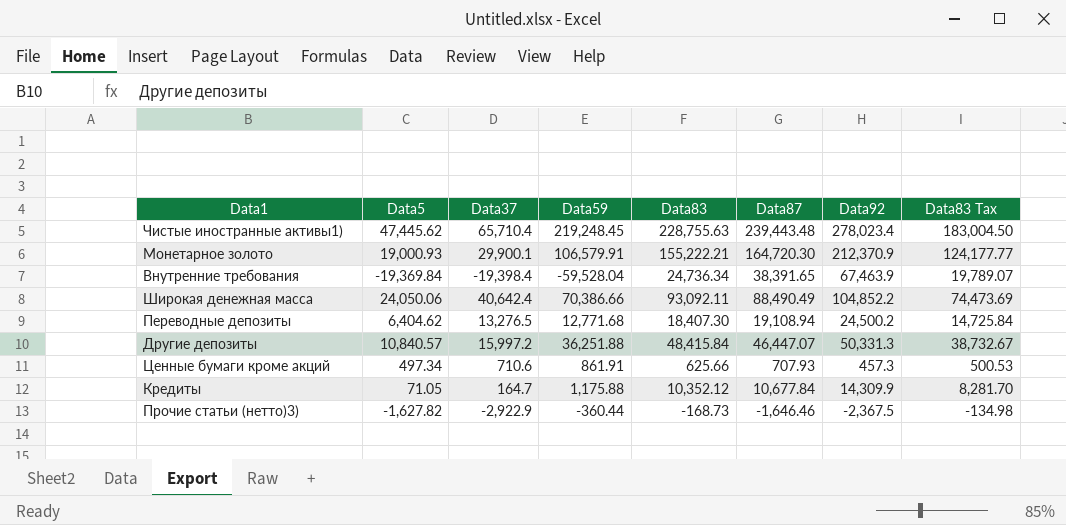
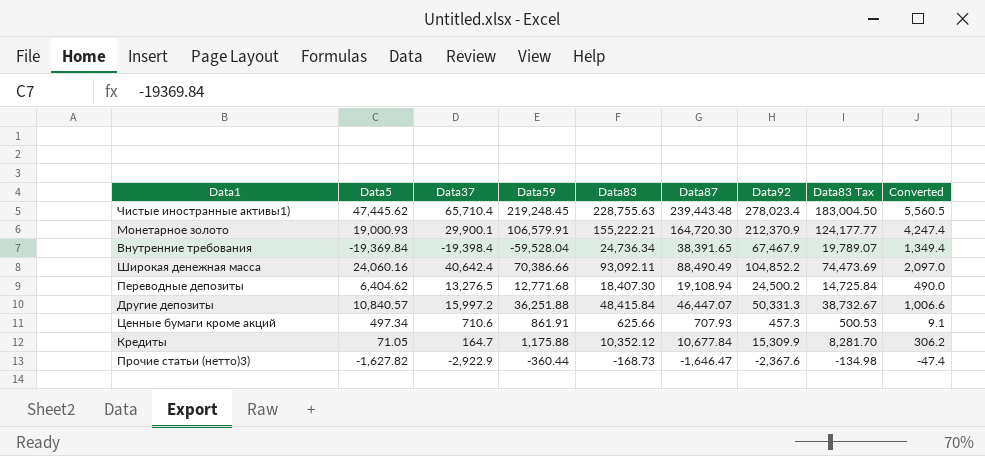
column Converted | formula: none -> [Data92] * 0.02
Внутренние требования | Data92: 67,463.9 -> 67,467.9
Широкая денежная масса | Data5: 24,050.06 -> 24,060.16
Кредиты | Data92: 14,309.9 -> 15,309.9
Прочие статьи (нетто)3) | Data87: -1,646.46 -> -1,646.47
Прочие статьи (нетто)3) | Data92: -2,367.5 -> -2,367.6

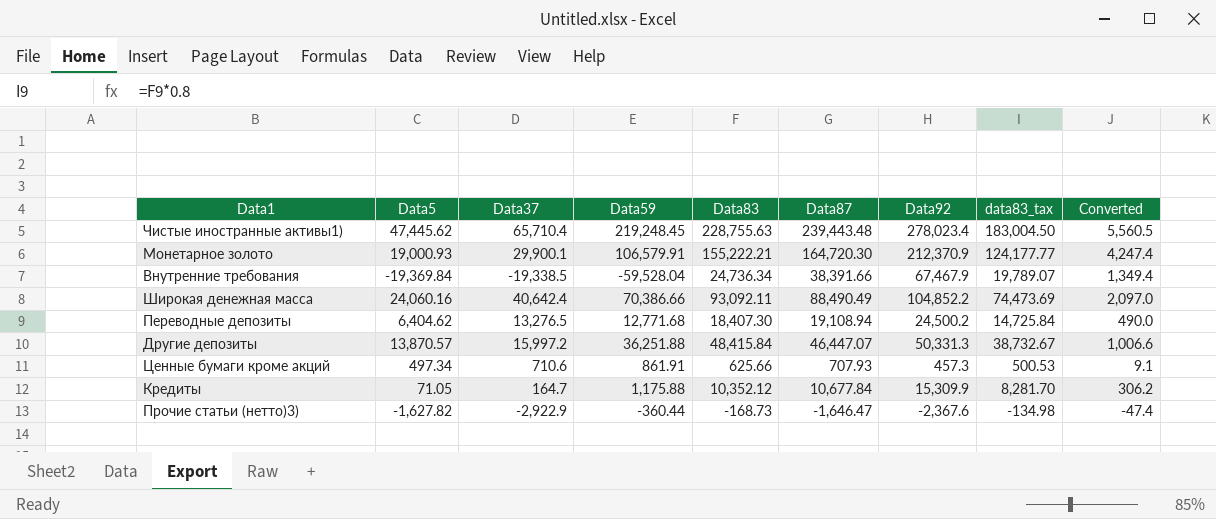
column name: Data83 Tax -> data83_tax
Внутренние требования | Data37: -19,398.4 -> -19,338.5
Внутренние требования | Data87: 38,391.65 -> 38,391.66
Другие депозиты | Data5: 10,840.57 -> 13,870.57

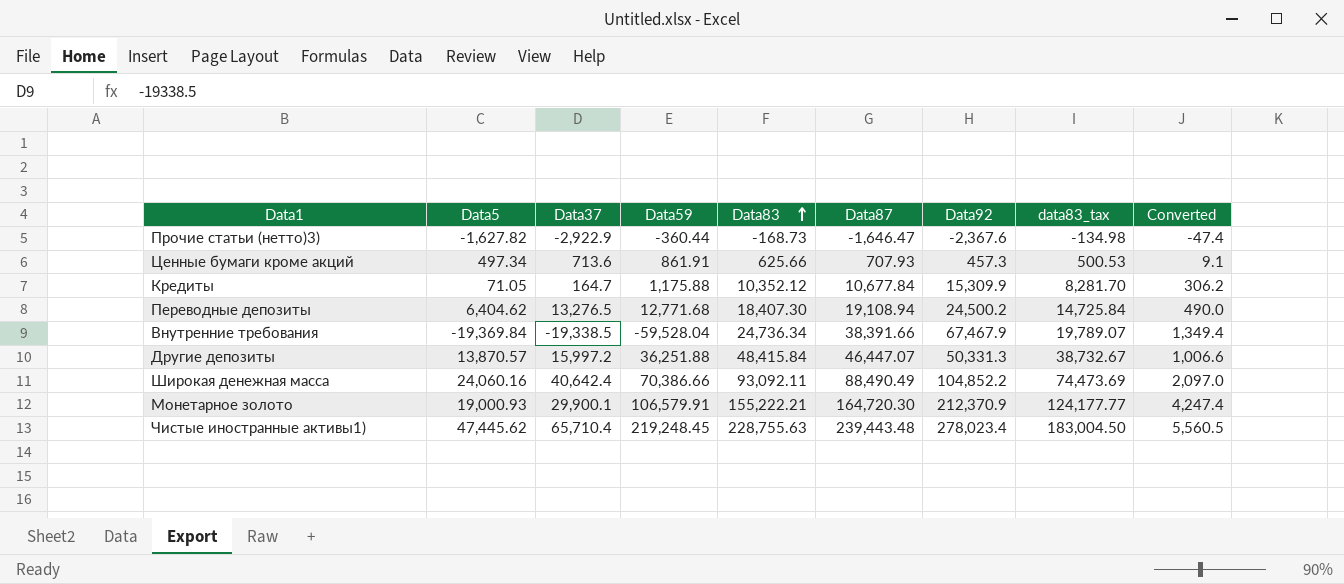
row order: none -> Data83 ascending
Ценные бумаги кроме акций | Data37: 710.6 -> 713.6

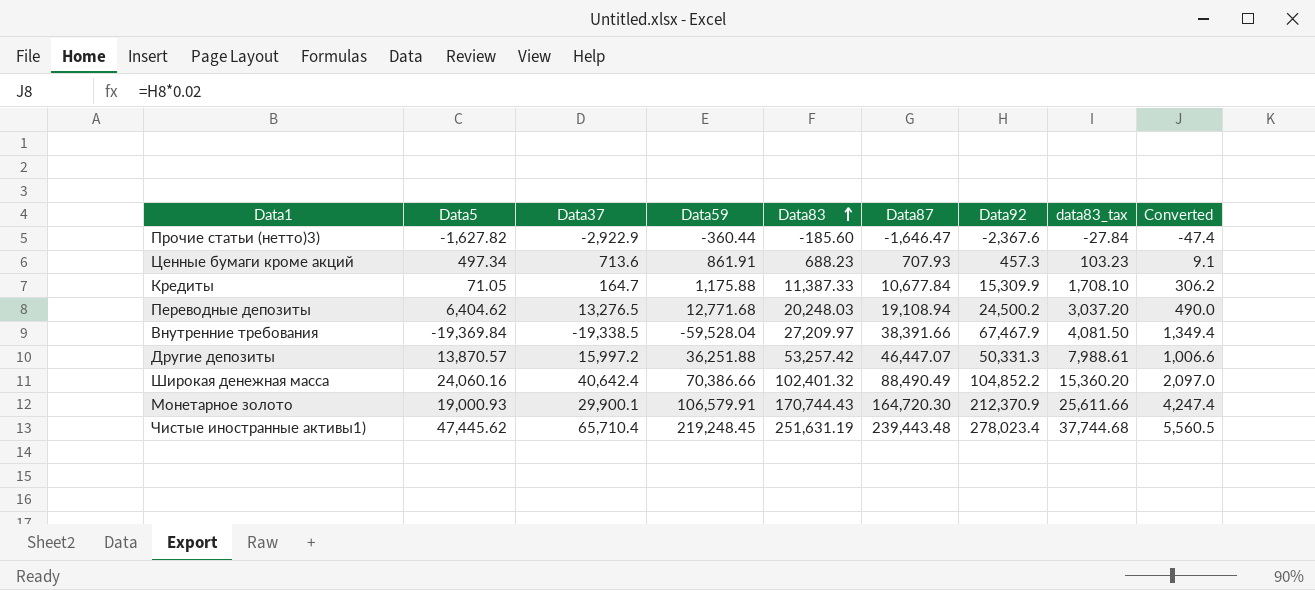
column data83_tax | formula: [Data83] * 0.8 -> [Data83] * 0.15
Прочие статьи (нетто)3) | Data83: -168.73 -> -185.60
Ценные бумаги кроме акций | Data83: 625.66 -> 688.23
Кредиты | Data83: 10,352.12 -> 11,387.33
Переводные депозиты | Data83: 18,407.30 -> 20,248.03
Внутренние требования | Data83: 24,736.34 -> 27,209.97
Другие депозиты | Data83: 48,415.84 -> 53,257.42
Широкая денежная масса | Data83: 93,092.11 -> 102,401.32
Монетарное золото | Data83: 155,222.21 -> 170,744.43
Чистые иностранные активы1) | Data83: 228,755.63 -> 251,631.19

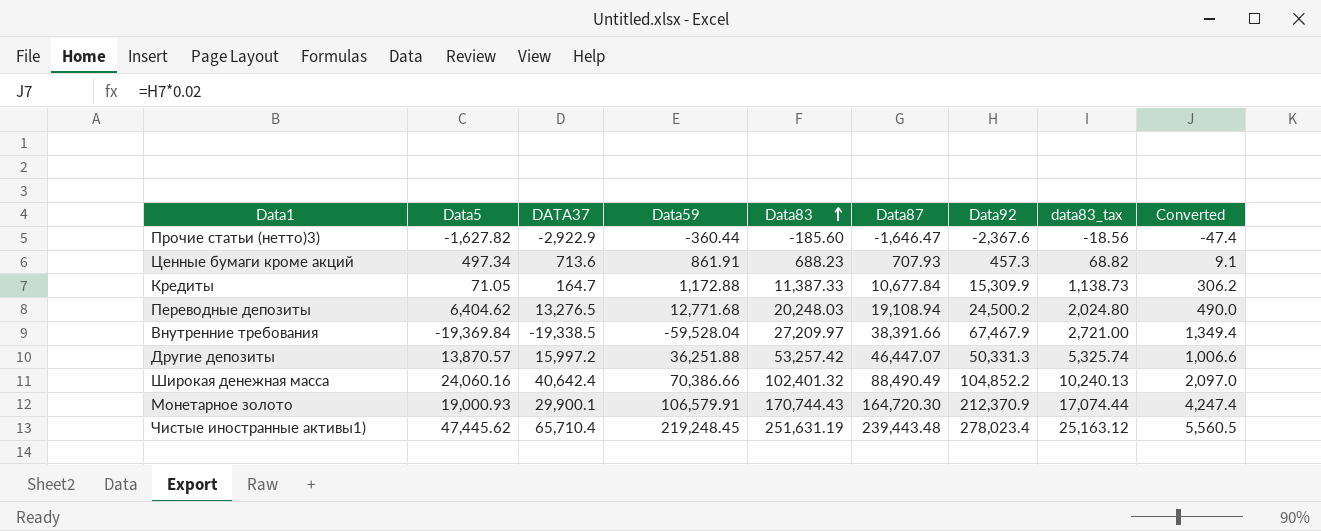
column name: Data37 -> DATA37
column data83_tax | formula: [Data83] * 0.15 -> [Data83] * 0.1
Кредиты | Data59: 1,175.88 -> 1,172.88

